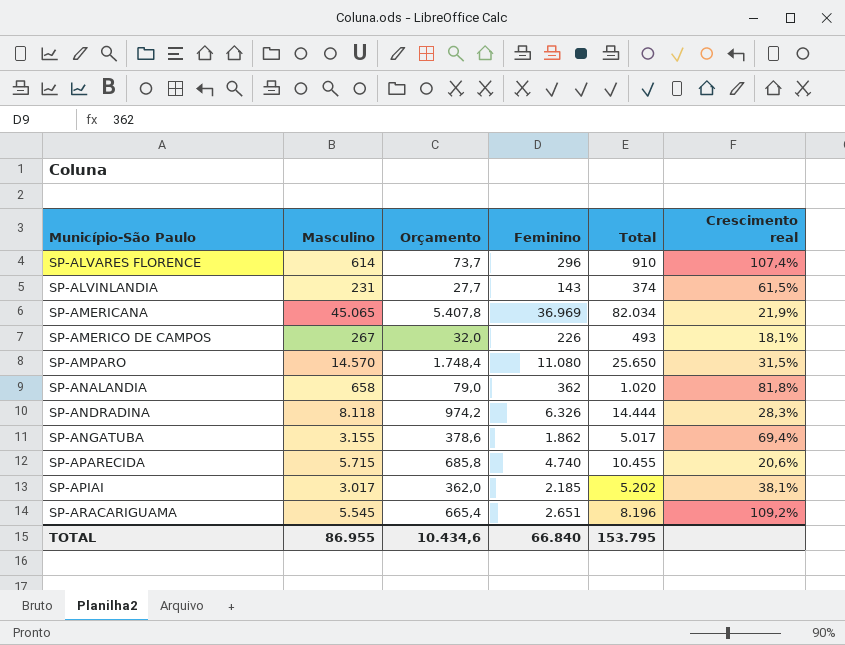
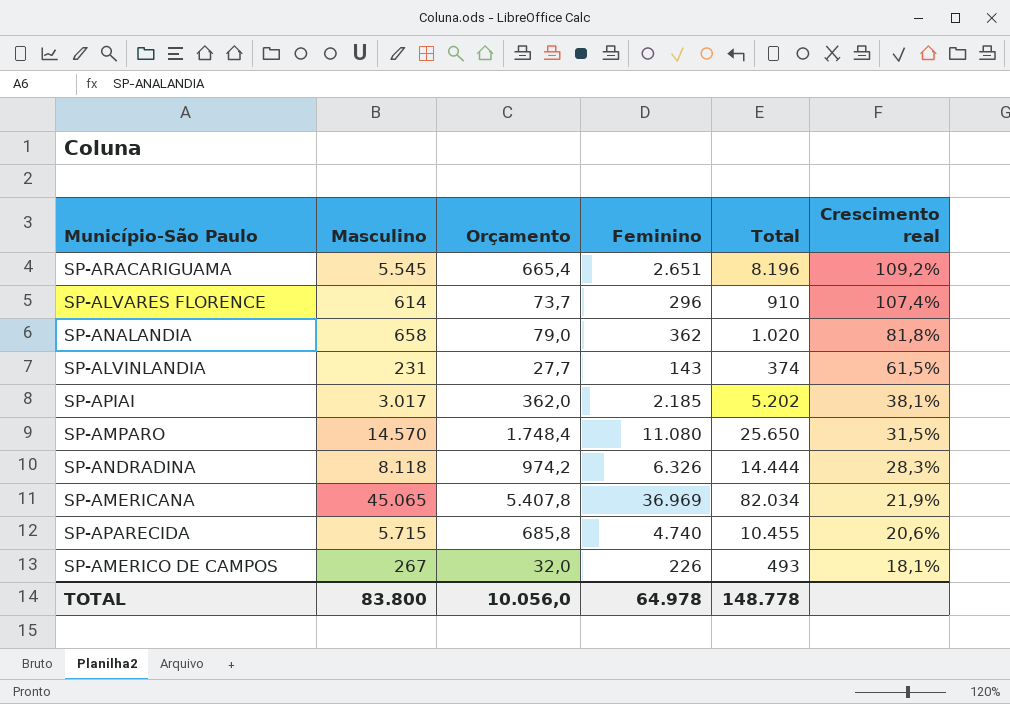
row order: Município-São Paulo ascending -> Crescimento real descending
row SP-ANGATUBA: 3.155 | 378,6 | 1.862 | 5.017 | 69,4% -> none
TOTAL | Masculino: 86.955 -> 83.800
TOTAL | Orçamento: 10.434,6 -> 10.056,0
TOTAL | Feminino: 66.840 -> 64.978
TOTAL | Total: 153.795 -> 148.778

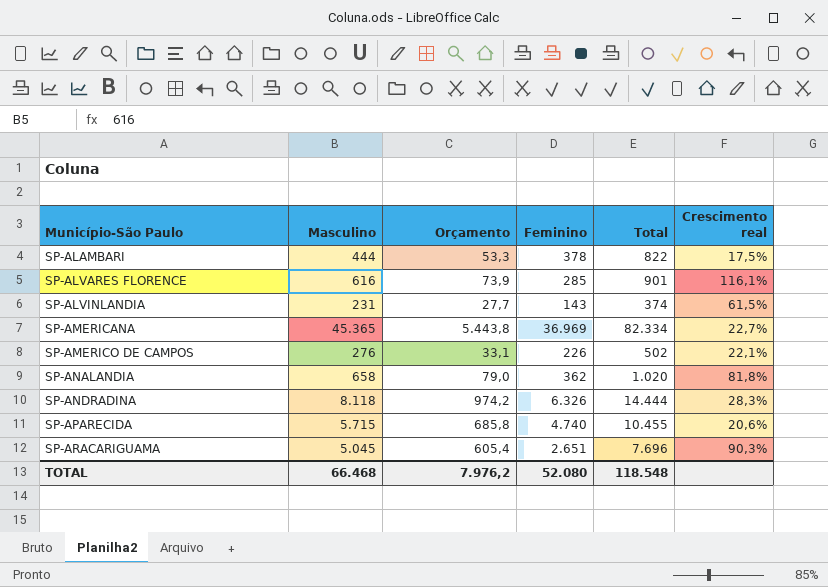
row order: Crescimento real descending -> Município-São Paulo ascending
row SP-APIAI: 3.017 | 362,0 | 2.185 | 5.202 | 38,1% -> none
row SP-AMPARO: 14.570 | 1.748,4 | 11.080 | 25.650 | 31,5% -> none
row SP-ALAMBARI: none -> 444 | 53,3 | 378 | 822 | 17,5%
SP-ALVARES FLORENCE | Masculino: 614 -> 616
SP-ALVARES FLORENCE | Orçamento: 73,7 -> 73,9
SP-ALVARES FLORENCE | Feminino: 296 -> 285
SP-ALVARES FLORENCE | Total: 910 -> 901
SP-ALVARES FLORENCE | Crescimento real: 107,4% -> 116,1%
SP-AMERICANA | Masculino: 45.065 -> 45.365
SP-AMERICANA | Orçamento: 5.407,8 -> 5.443,8
SP-AMERICANA | Total: 82.034 -> 82.334
SP-AMERICANA | Crescimento real: 21,9% -> 22,7%
SP-AMERICO DE CAMPOS | Masculino: 267 -> 276
SP-AMERICO DE CAMPOS | Orçamento: 32,0 -> 33,1
SP-AMERICO DE CAMPOS | Total: 493 -> 502
SP-AMERICO DE CAMPOS | Crescimento real: 18,1% -> 22,1%
SP-ARACARIGUAMA | Masculino: 5.545 -> 5.045
SP-ARACARIGUAMA | Orçamento: 665,4 -> 605,4
SP-ARACARIGUAMA | Total: 8.196 -> 7.696
SP-ARACARIGUAMA | Crescimento real: 109,2% -> 90,3%
TOTAL | Masculino: 83.800 -> 66.468
TOTAL | Orçamento: 10.056,0 -> 7.976,2
TOTAL | Feminino: 64.978 -> 52.080
TOTAL | Total: 148.778 -> 118.548

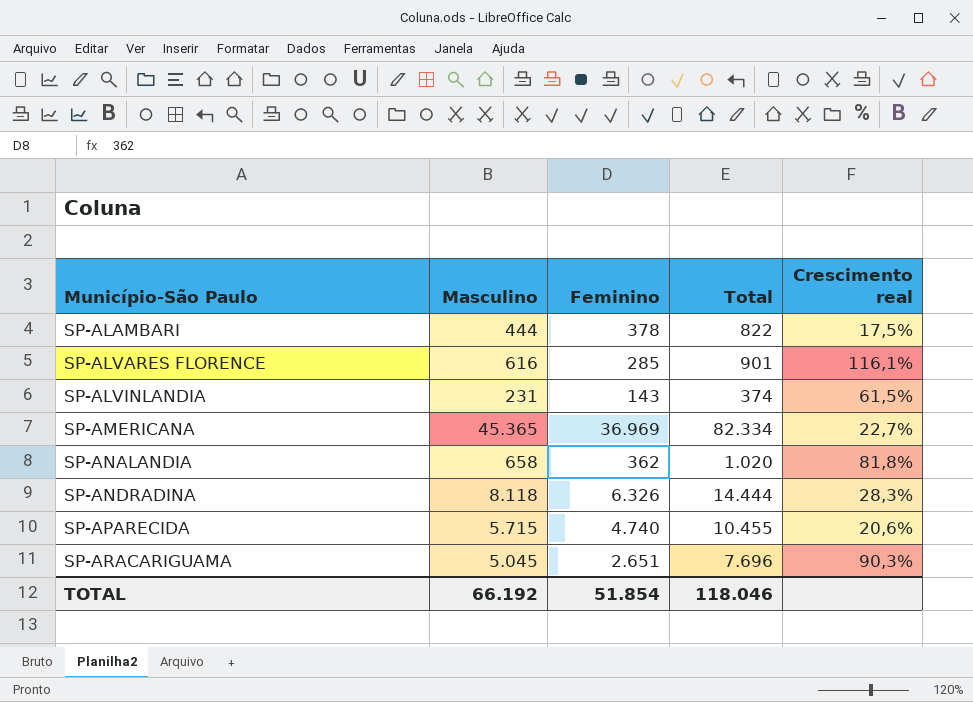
column Orçamento | formula: [Masculino] * 0,12 -> none
row SP-AMERICO DE CAMPOS: 276 | 33,1 | 226 | 502 | 22,1% -> none
TOTAL | Masculino: 66.468 -> 66.192
TOTAL | Feminino: 52.080 -> 51.854
TOTAL | Total: 118.548 -> 118.046

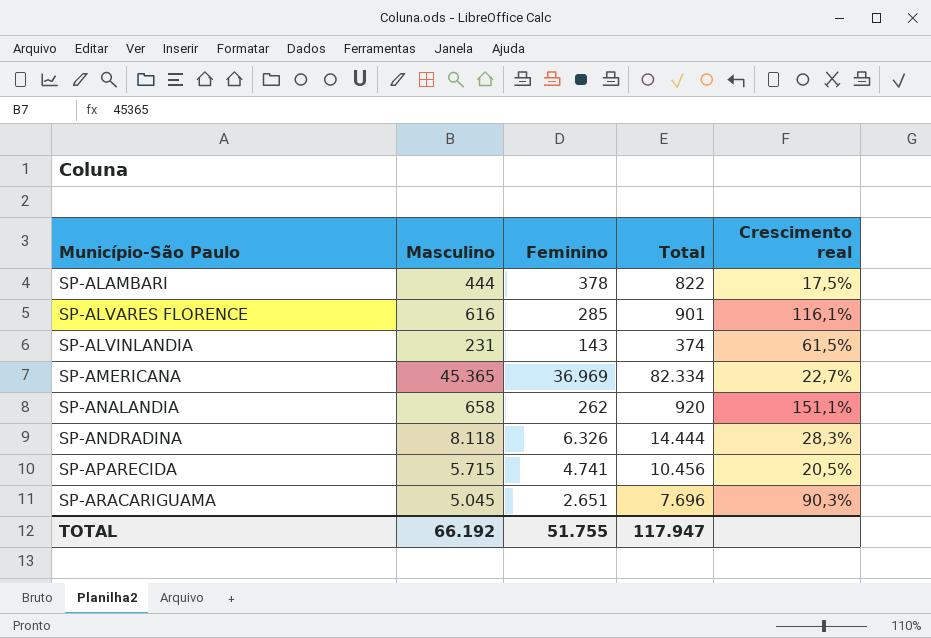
SP-ANALANDIA | Feminino: 362 -> 262
SP-ANALANDIA | Total: 1.020 -> 920
SP-ANALANDIA | Crescimento real: 81,8% -> 151,1%
SP-APARECIDA | Feminino: 4.740 -> 4.741
SP-APARECIDA | Total: 10.455 -> 10.456
SP-APARECIDA | Crescimento real: 20,6% -> 20,5%
TOTAL | Feminino: 51.854 -> 51.755
TOTAL | Total: 118.046 -> 117.947

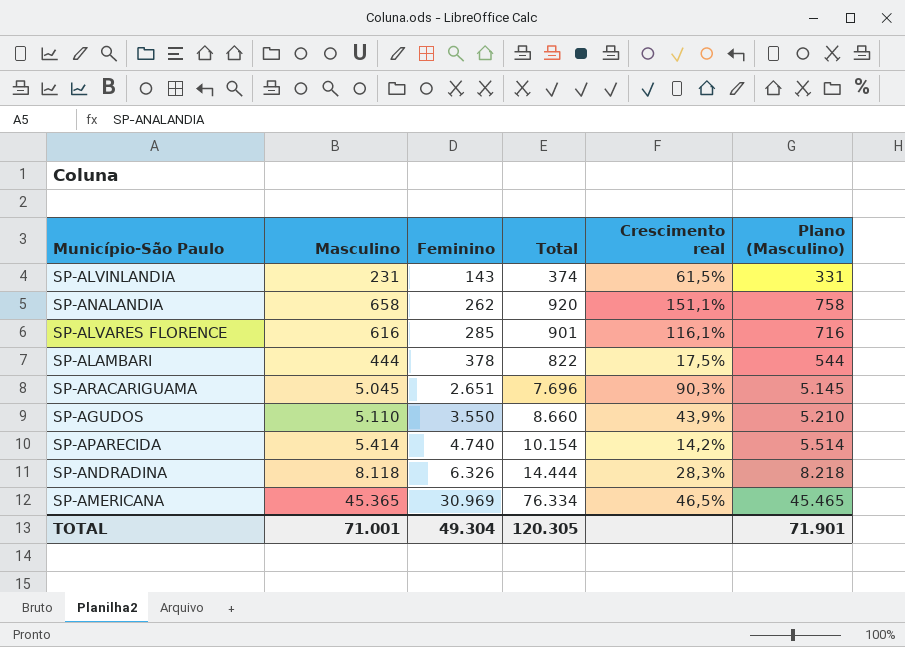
row order: Município-São Paulo ascending -> Feminino ascending
column Plano (Masculino) | formula: none -> [Masculino] + 100
row SP-AGUDOS: none -> 5.110 | 3.550 | 8.660 | 43,9% | 5.210
SP-APARECIDA | Masculino: 5.715 -> 5.414
SP-APARECIDA | Feminino: 4.741 -> 4.740
SP-APARECIDA | Total: 10.456 -> 10.154
SP-APARECIDA | Crescimento real: 20,5% -> 14,2%
SP-AMERICANA | Feminino: 36.969 -> 30.969
SP-AMERICANA | Total: 82.334 -> 76.334
SP-AMERICANA | Crescimento real: 22,7% -> 46,5%
TOTAL | Masculino: 66.192 -> 71.001
TOTAL | Feminino: 51.755 -> 49.304
TOTAL | Total: 117.947 -> 120.305

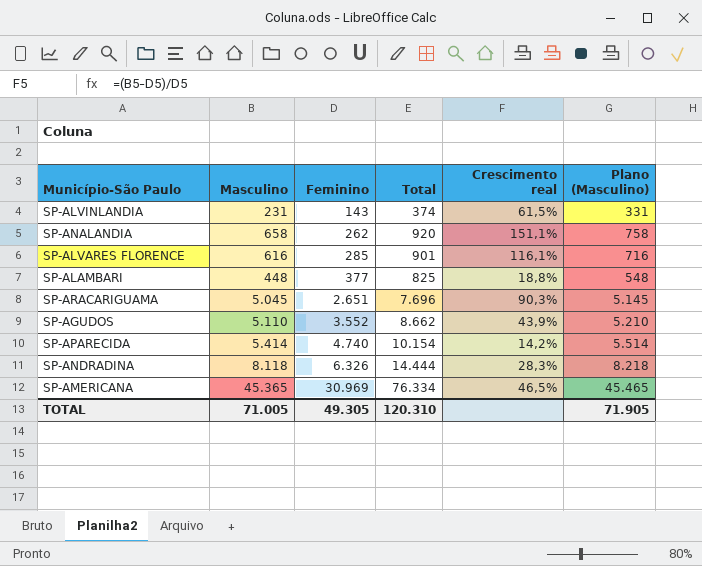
SP-ALAMBARI | Masculino: 444 -> 448
SP-ALAMBARI | Feminino: 378 -> 377
SP-ALAMBARI | Total: 822 -> 825
SP-ALAMBARI | Crescimento real: 17,5% -> 18,8%
SP-ALAMBARI | Plano (Masculino): 544 -> 548
SP-AGUDOS | Feminino: 3.550 -> 3.552
SP-AGUDOS | Total: 8.660 -> 8.662
TOTAL | Masculino: 71.001 -> 71.005
TOTAL | Feminino: 49.304 -> 49.305
TOTAL | Total: 120.305 -> 120.310
TOTAL | Plano (Masculino): 71.901 -> 71.905

